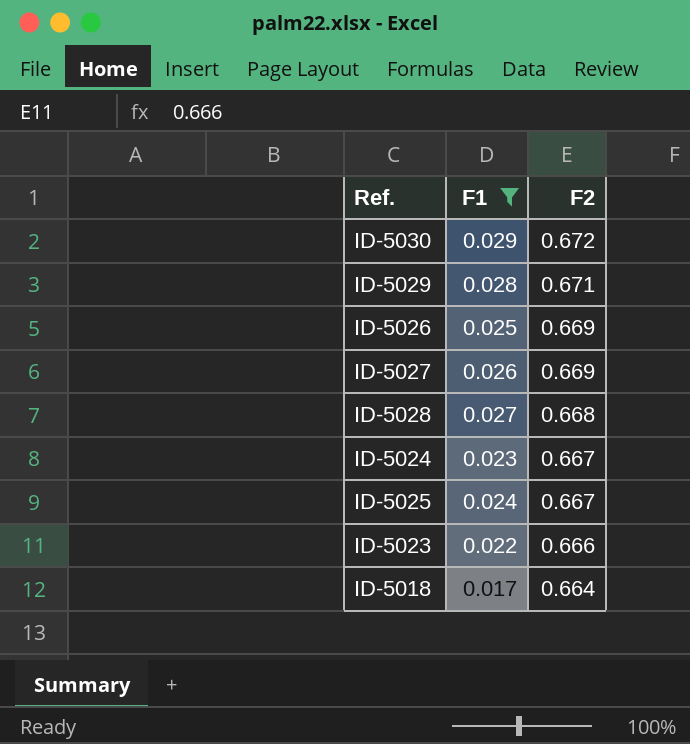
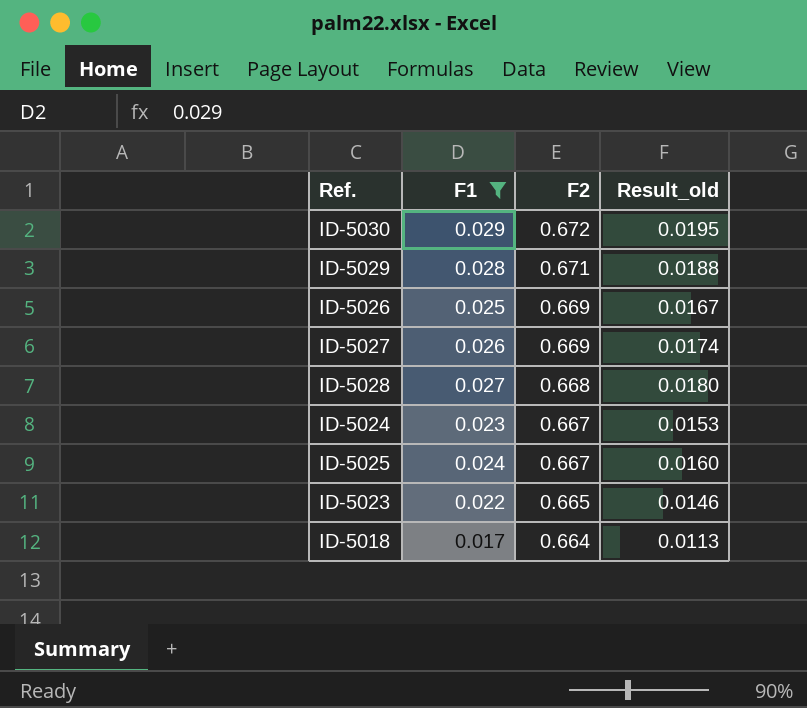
column Result_old | formula: none -> [F1] * [F2]
ID-5023 | F2: 0.666 -> 0.665

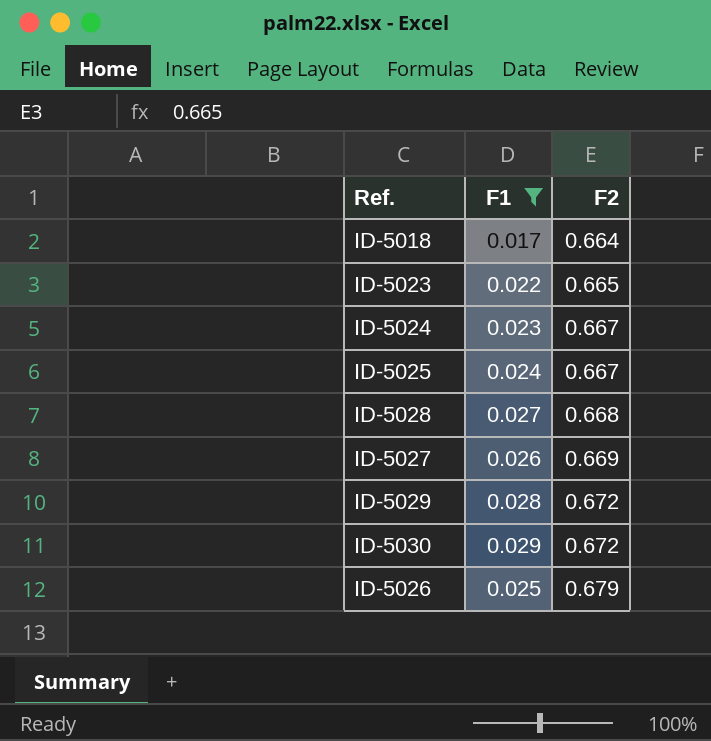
row order: F2 descending -> F2 ascending
column Result_old | formula: [F1] * [F2] -> none
ID-5029 | F2: 0.671 -> 0.672
ID-5026 | F2: 0.669 -> 0.679

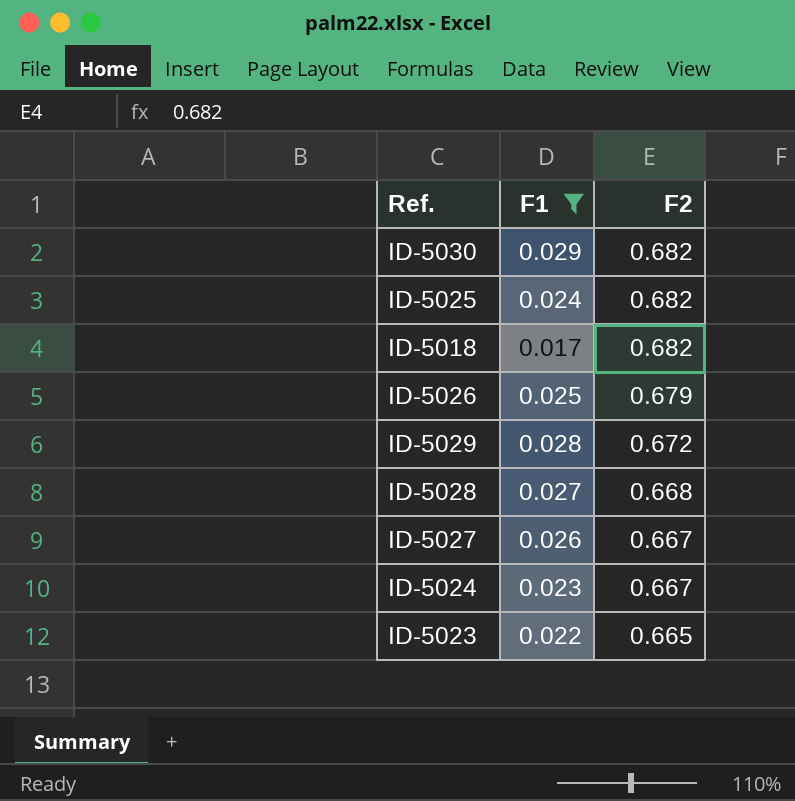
row order: F2 ascending -> F2 descending
ID-5030 | F2: 0.672 -> 0.682
ID-5025 | F2: 0.667 -> 0.682
ID-5018 | F2: 0.664 -> 0.682
ID-5027 | F2: 0.669 -> 0.667

